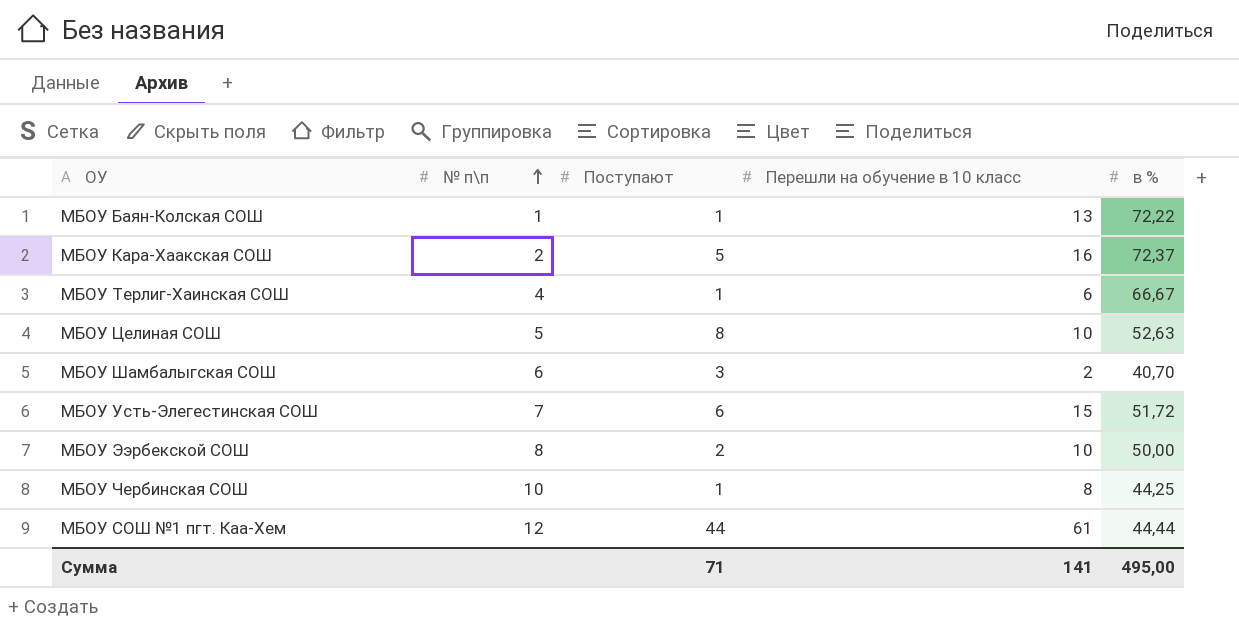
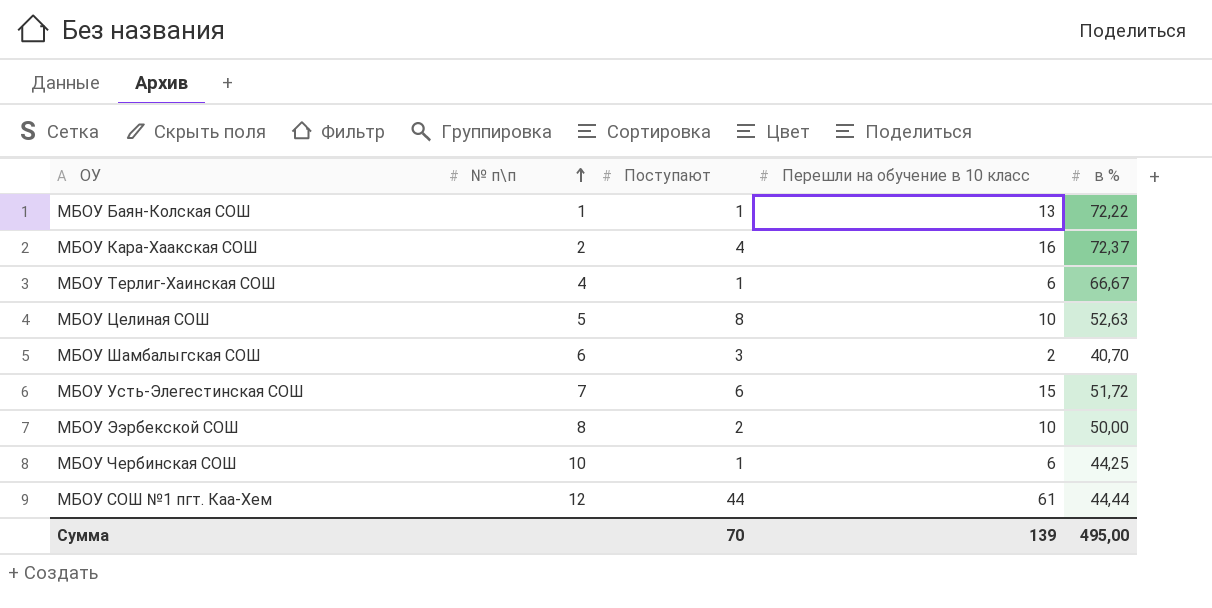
МБОУ Кара-Хаакская СОШ | Поступают: 5 -> 4
МБОУ Чербинская СОШ | Перешли на обучение в 10 класс: 8 -> 6
Сумма | Поступают: 71 -> 70
Сумма | Перешли на обучение в 10 класс: 141 -> 139

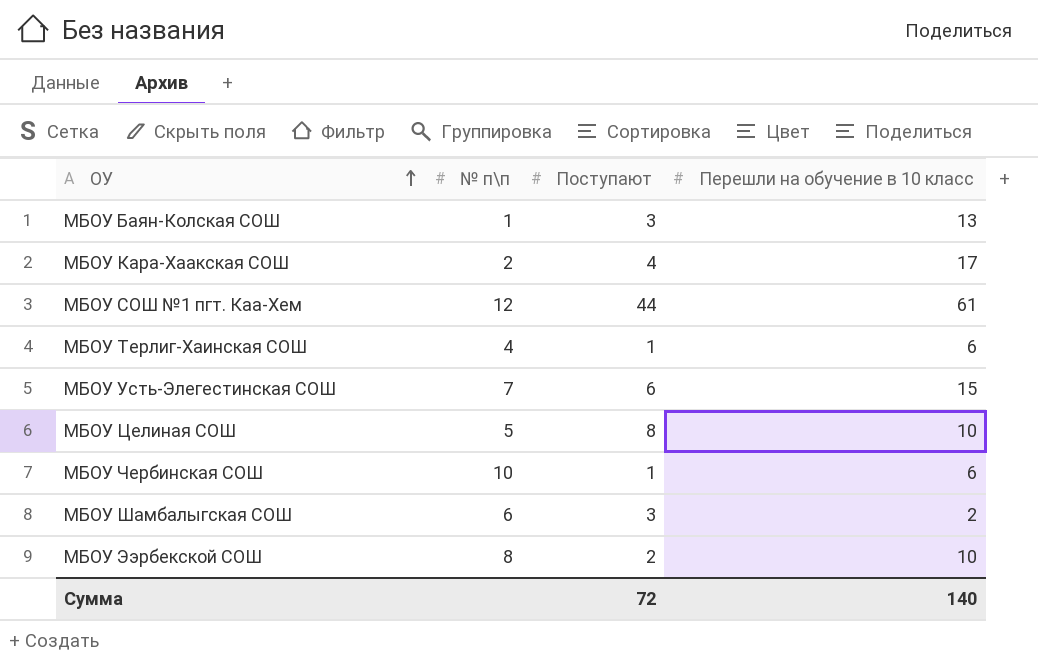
row order: № п\п ascending -> ОУ ascending
column в % | position: 5 -> none
МБОУ Баян-Колская СОШ | Поступают: 1 -> 3
МБОУ Кара-Хаакская СОШ | Перешли на обучение в 10 класс: 16 -> 17
Сумма | Поступают: 70 -> 72
Сумма | Перешли на обучение в 10 класс: 139 -> 140

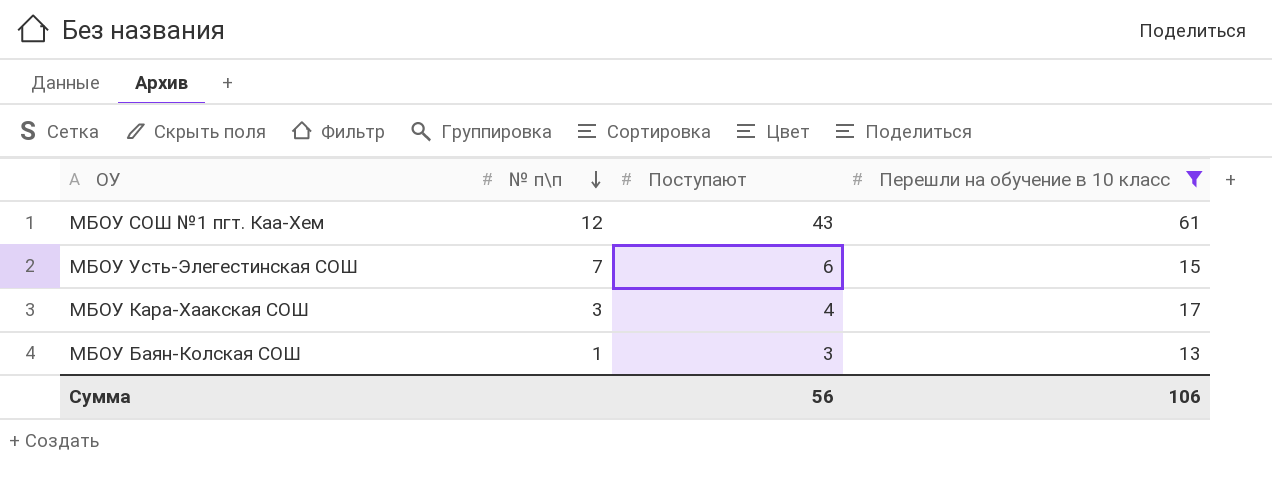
filter: none -> Перешли на обучение в 10 класс >= 13
row order: ОУ ascending -> № п\п descending
МБОУ СОШ №1 пгт. Каа-Хем | Поступают: 44 -> 43
МБОУ Кара-Хаакская СОШ | № п\п: 2 -> 3
Сумма | Поступают: 72 -> 56
Сумма | Перешли на обучение в 10 класс: 140 -> 106

